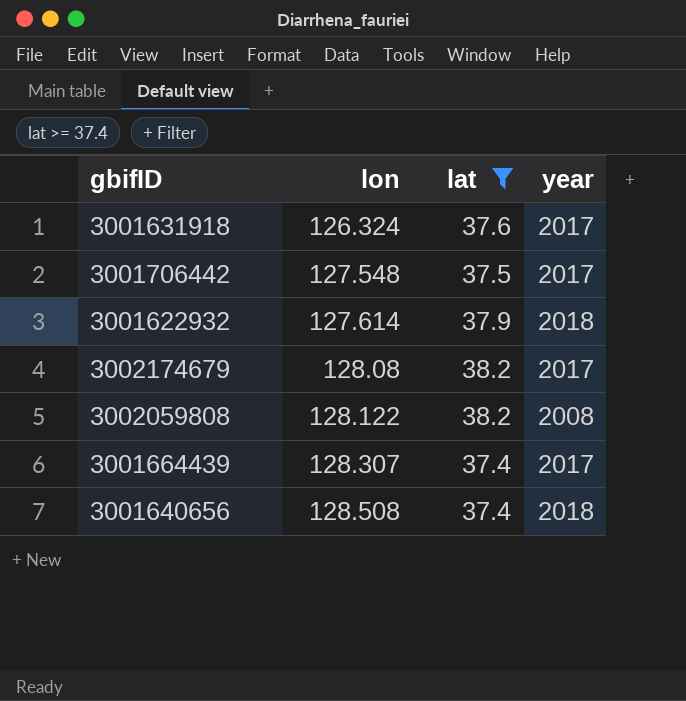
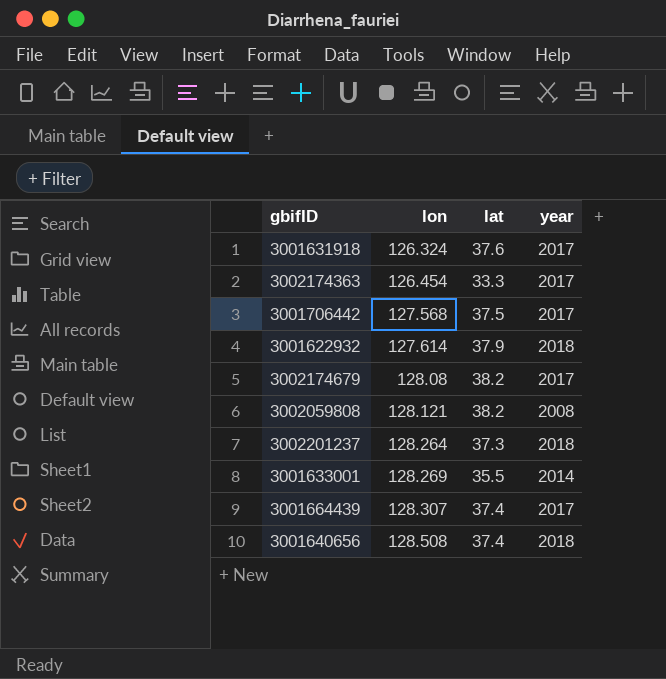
filter: lat >= 37.4 -> none
3001706442 | lon: 127.548 -> 127.568
3002059808 | lon: 128.122 -> 128.121

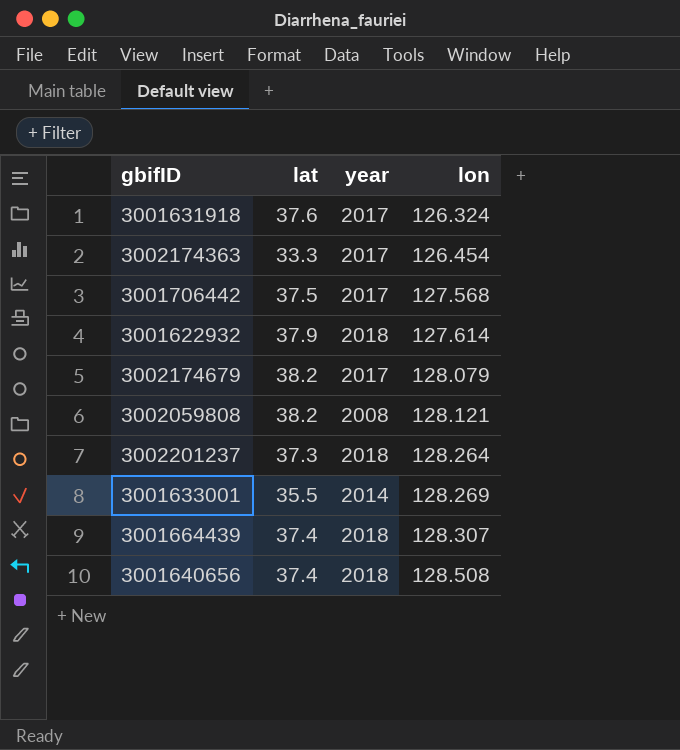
column lon | position: 2 -> 4
3002174679 | lon: 128.08 -> 128.079
3001664439 | year: 2017 -> 2018

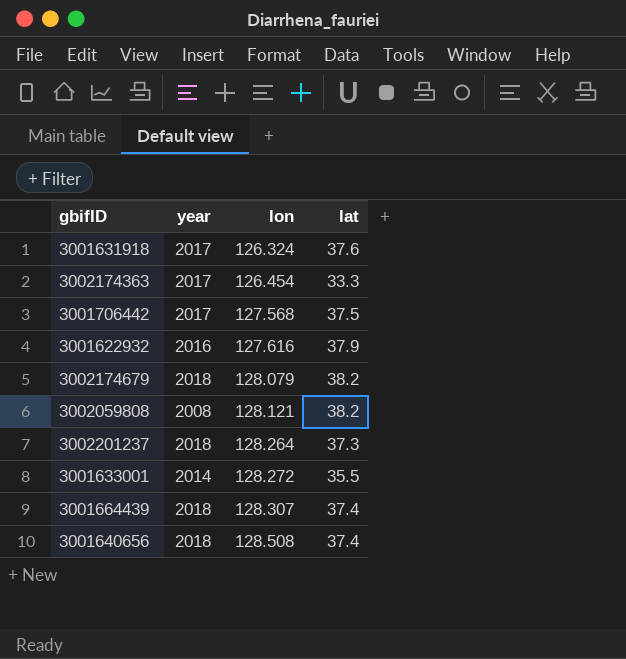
column lat | position: 2 -> 4
3001622932 | year: 2018 -> 2016
3001622932 | lon: 127.614 -> 127.616
3002174679 | year: 2017 -> 2018
3001633001 | lon: 128.269 -> 128.272

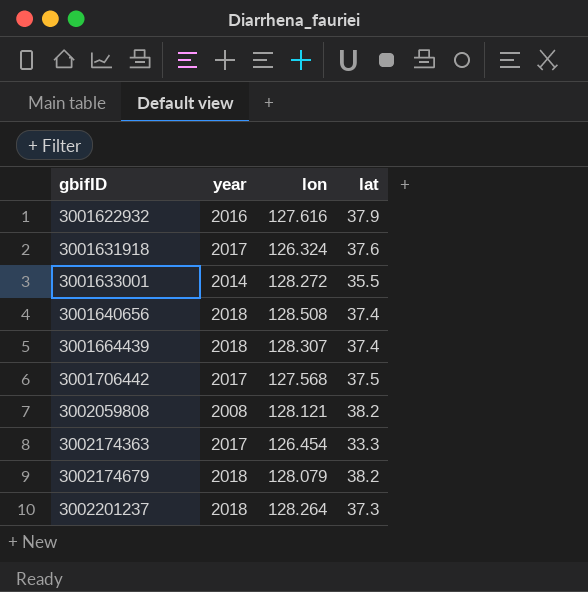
row order: lon ascending -> gbifID ascending

